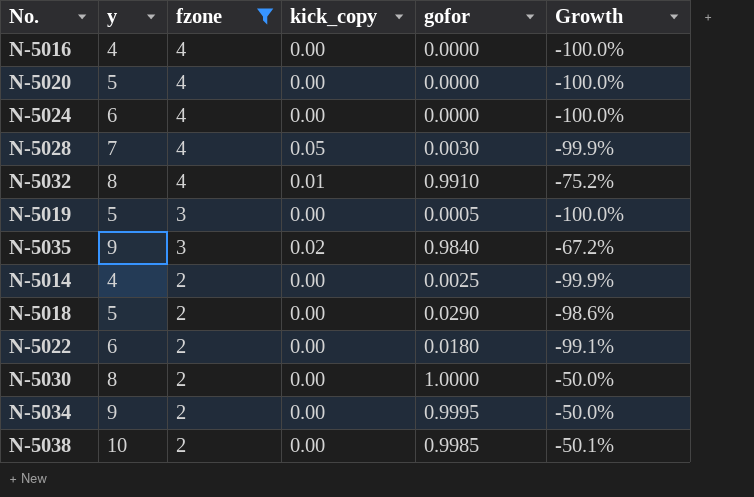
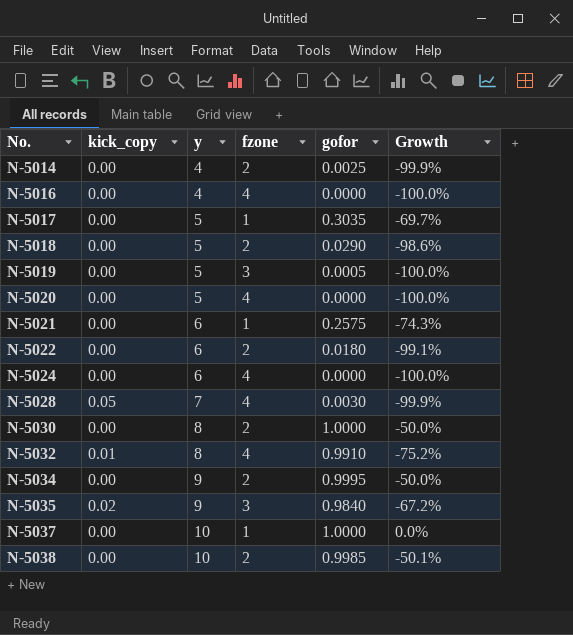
filter: fzone != 1 -> none
row order: fzone descending -> No. ascending
column kick_copy | position: 4 -> 2

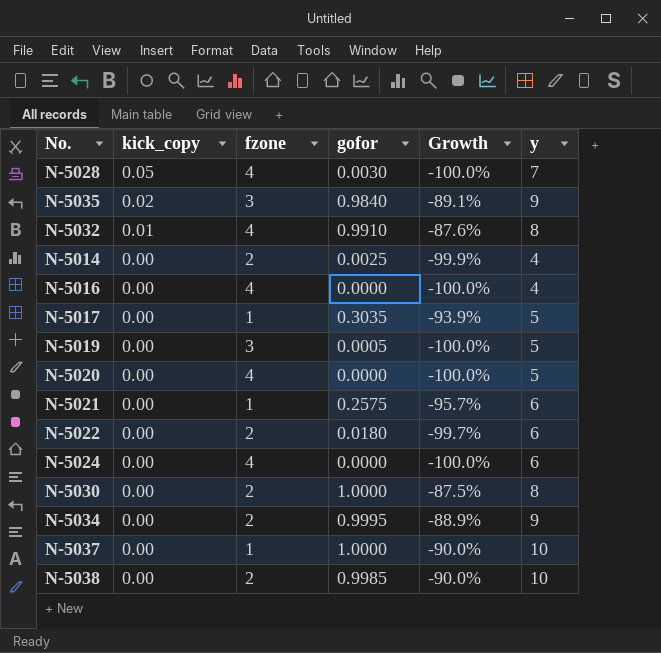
row order: No. ascending -> kick_copy descending
column Growth | formula: ([gofor] - [fzone]) / [fzone] -> ([gofor] - [y]) / [y]
column y | position: 3 -> 6
row N-5018: 0.00 | 5 | 2 | 0.0290 | -98.6% -> none

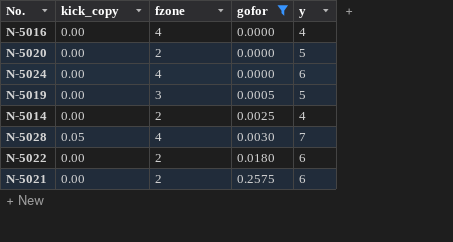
filter: none -> gofor <= 0.2575
row order: kick_copy descending -> gofor ascending
column Growth | formula: ([gofor] - [y]) / [y] -> none
N-5020 | fzone: 4 -> 2
N-5021 | fzone: 1 -> 2

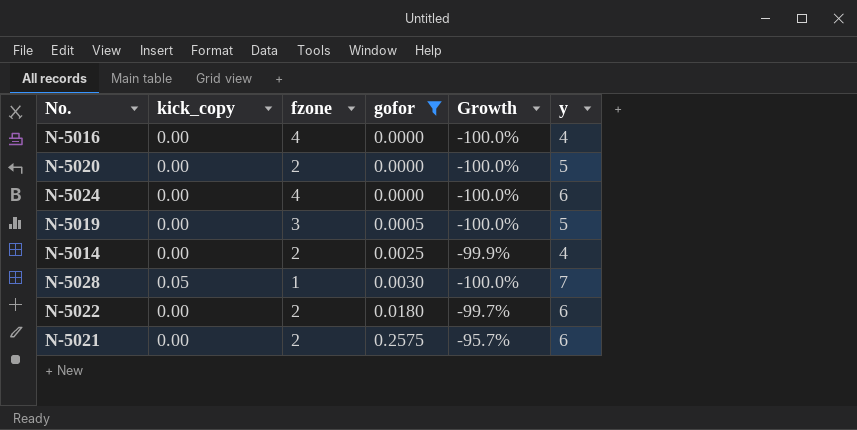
column Growth | formula: none -> ([gofor] - [y]) / [y]
N-5028 | fzone: 4 -> 1

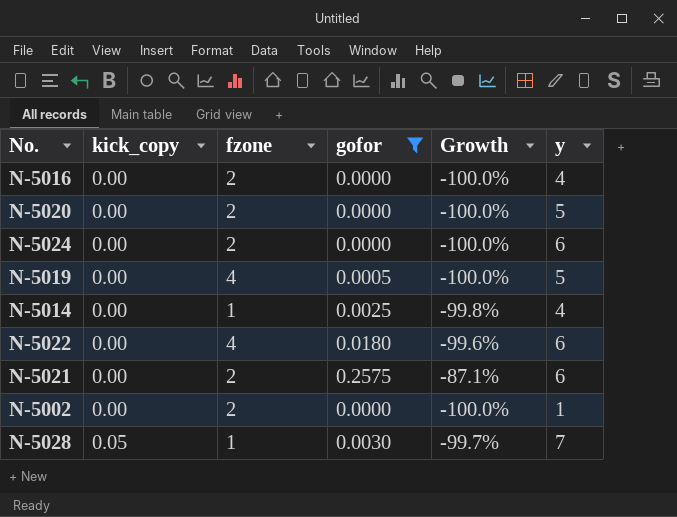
row order: gofor ascending -> kick_copy ascending
column Growth | formula: ([gofor] - [y]) / [y] -> ([gofor] - [fzone]) / [fzone]
N-5016 | fzone: 4 -> 2
N-5024 | fzone: 4 -> 2
N-5019 | fzone: 3 -> 4
N-5014 | fzone: 2 -> 1
N-5022 | fzone: 2 -> 4
row N-5002: none -> 0.00 | 2 | 0.0000 | -100.0% | 1

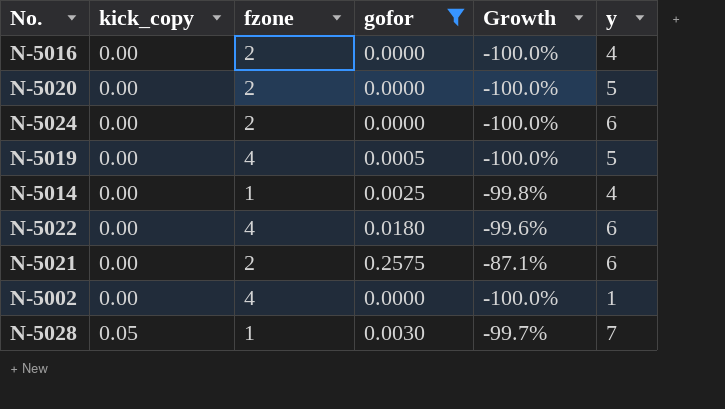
N-5002 | fzone: 2 -> 4

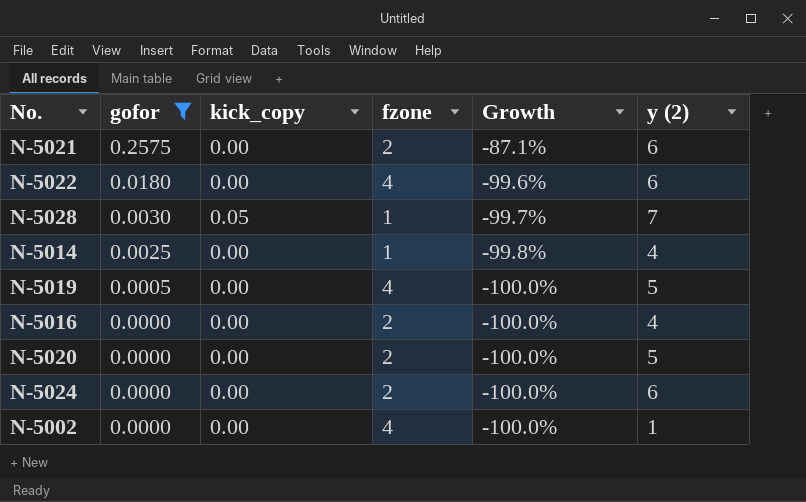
row order: kick_copy ascending -> gofor descending
column gofor | position: 4 -> 2
column name: y -> y (2)

